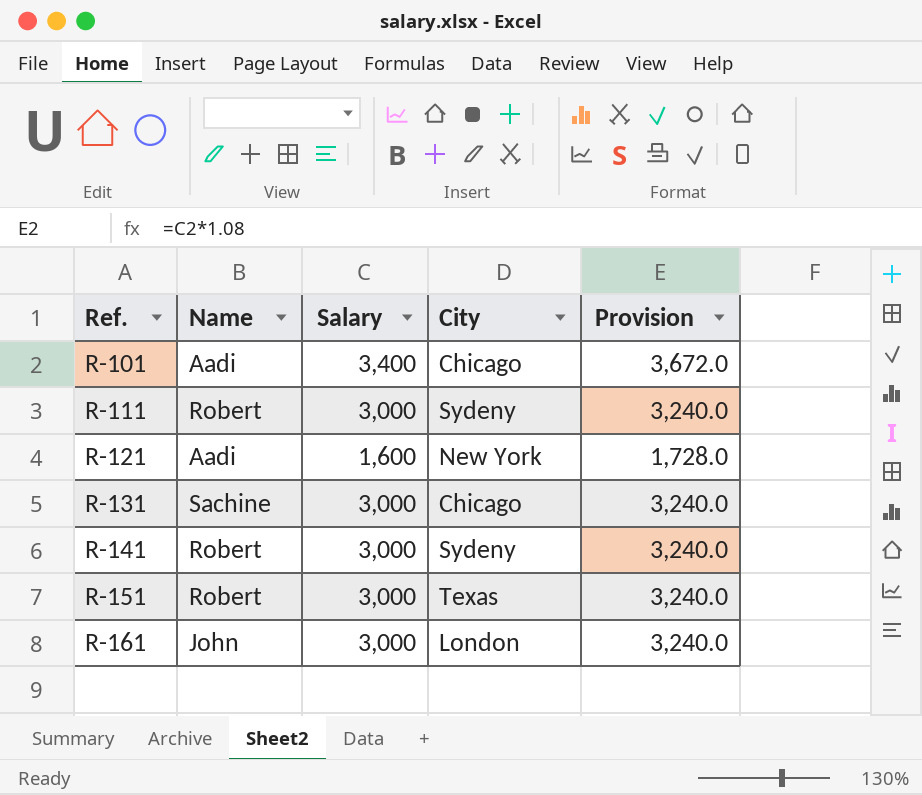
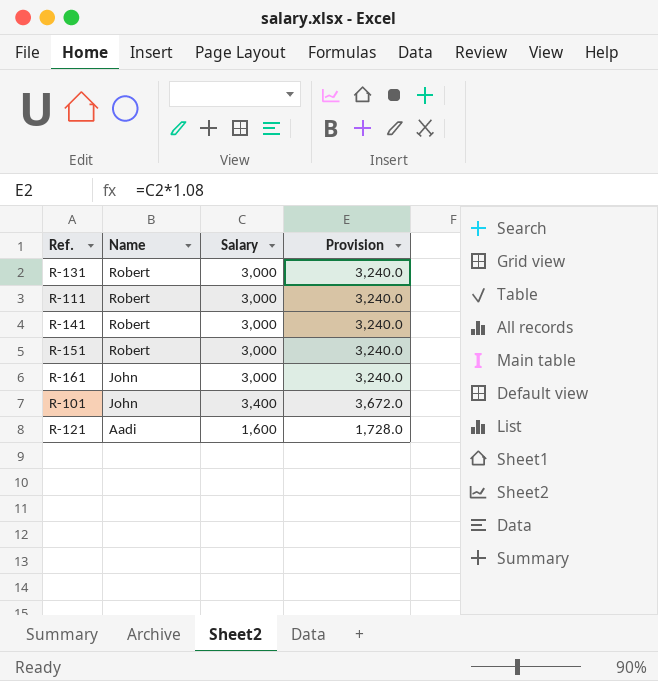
row order: Ref. ascending -> Name descending
column City | position: 4 -> none
R-131 | Name: Sachine -> Robert
R-101 | Name: Aadi -> John

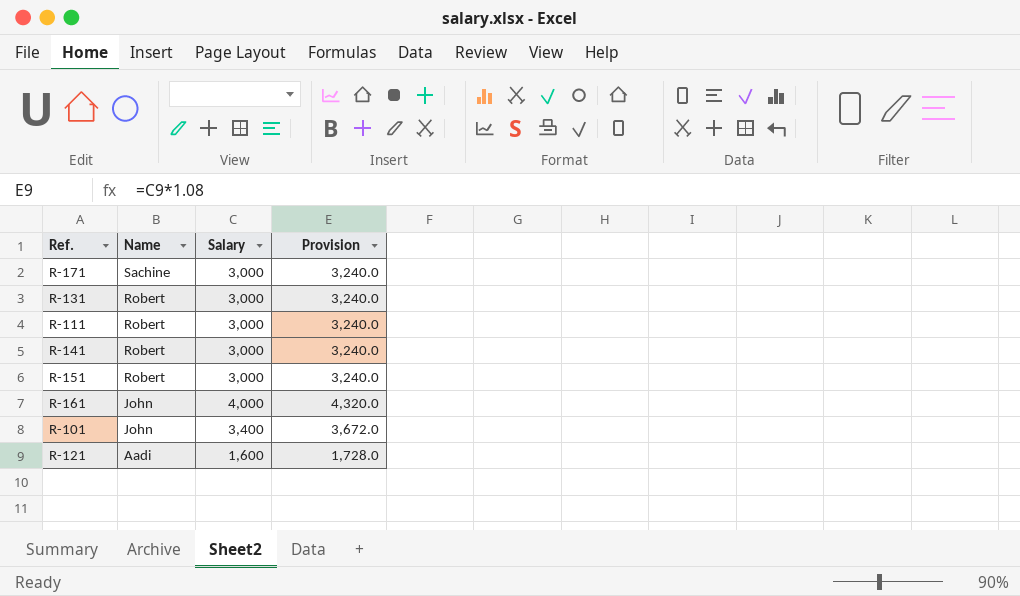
row R-171: none -> Sachine | 3,000 | 3,240.0
R-161 | Salary: 3,000 -> 4,000
R-161 | Provision: 3,240.0 -> 4,320.0

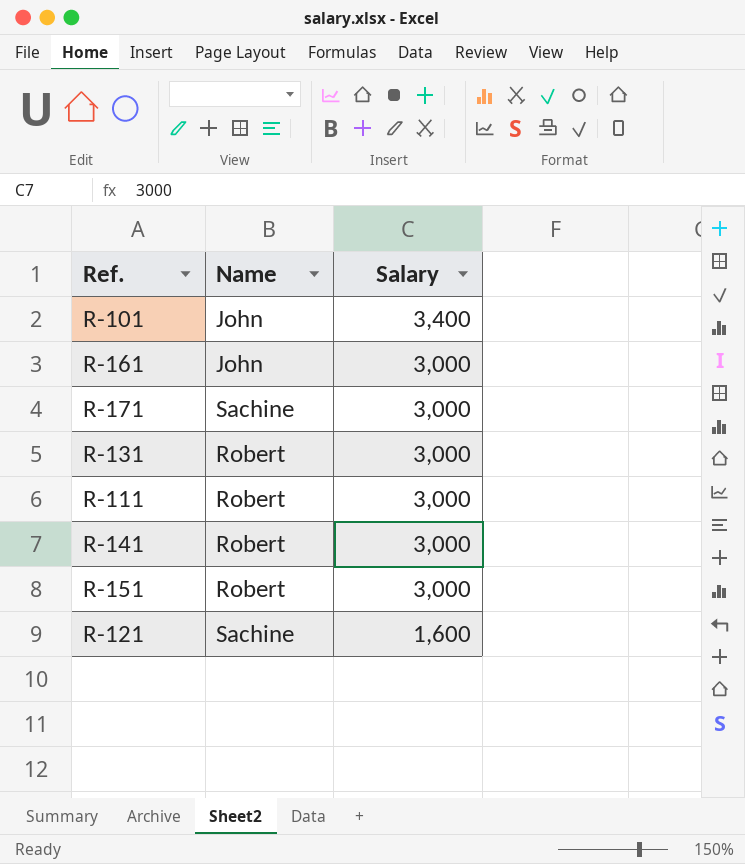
row order: Name descending -> Salary descending
column Provision | formula: [Salary] * 1.08 -> none
R-161 | Salary: 4,000 -> 3,000
R-121 | Name: Aadi -> Sachine

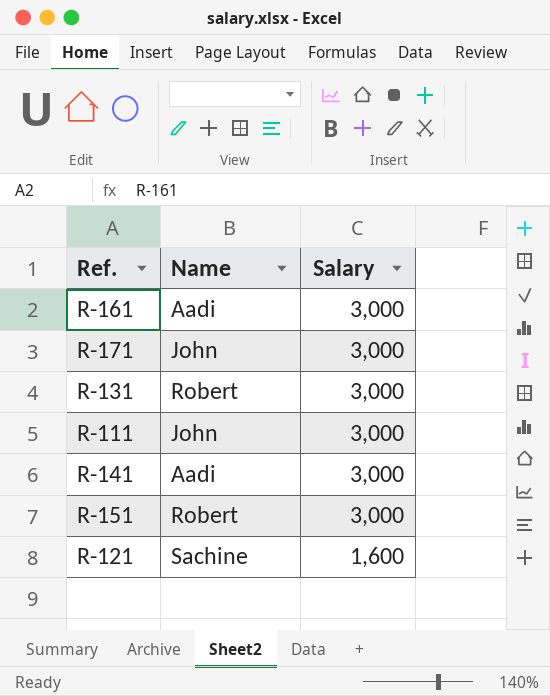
row R-101: John | 3,400 -> none
R-161 | Name: John -> Aadi
R-171 | Name: Sachine -> John
R-111 | Name: Robert -> John
R-141 | Name: Robert -> Aadi

